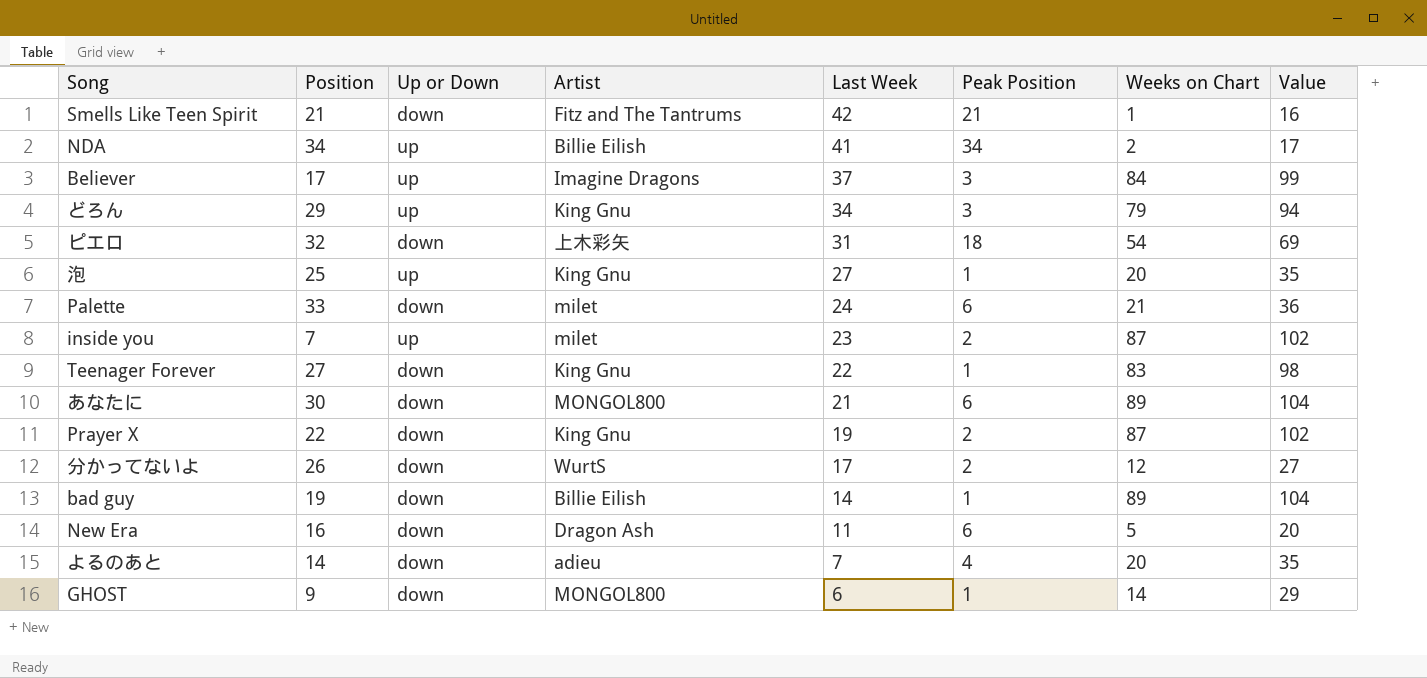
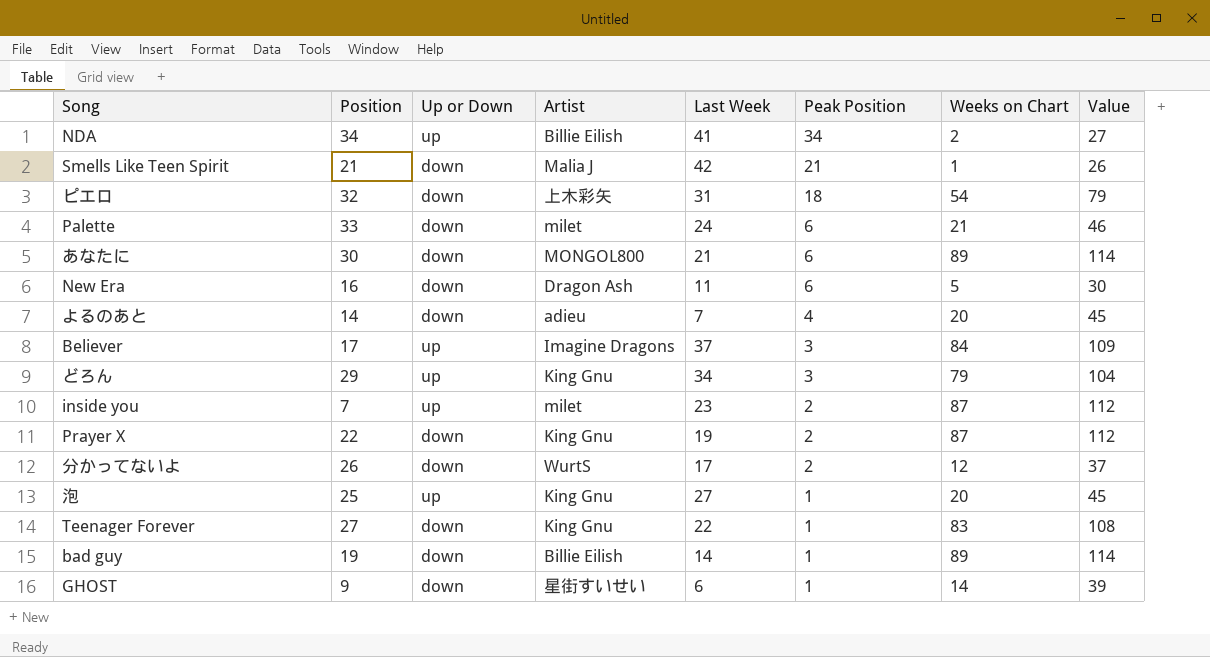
row order: Last Week descending -> Peak Position descending
column Value | formula: [Weeks on Chart] + 15 -> [Weeks on Chart] + 25
Smells Like Teen Spirit | Artist: Fitz and The Tantrums -> Malia J
GHOST | Artist: MONGOL800 -> 星街すいせい

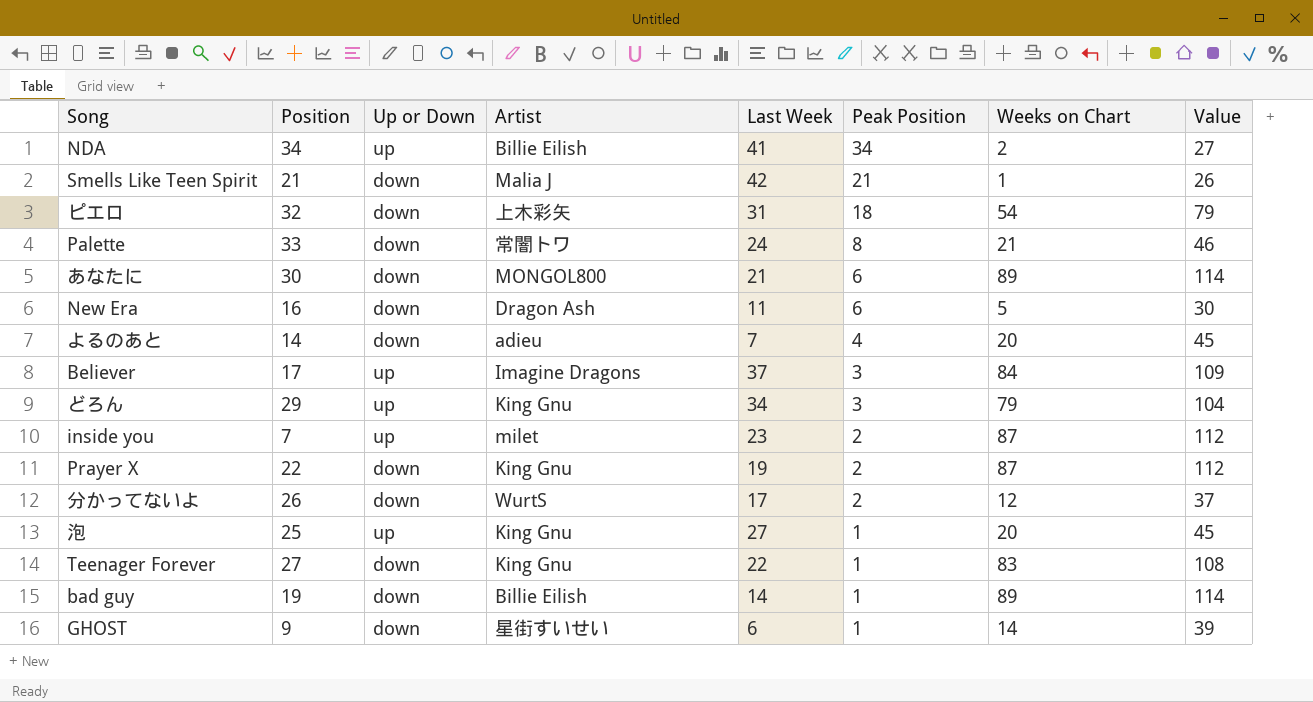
Palette | Artist: milet -> 常闇トワ
Palette | Peak Position: 6 -> 8

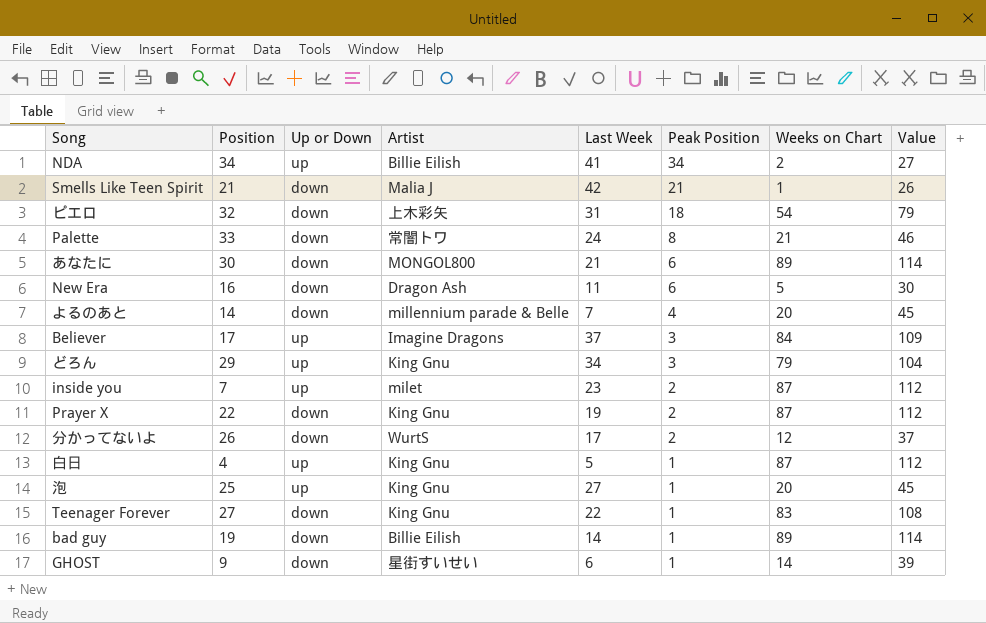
よるのあと | Artist: adieu -> millennium parade & Belle
row 白日: none -> 4 | up | King Gnu | 5 | 1 | 87 | 112

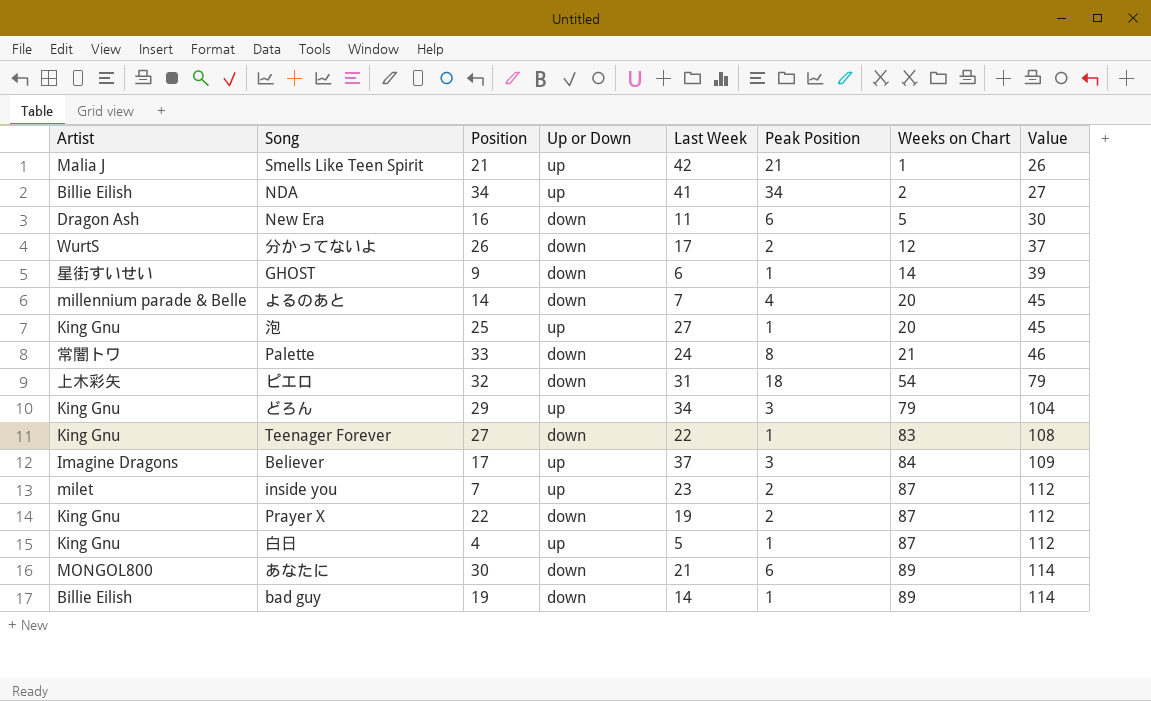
row order: Peak Position descending -> Weeks on Chart ascending
column Artist | position: 4 -> 1
Smells Like Teen Spirit | Up or Down: down -> up

